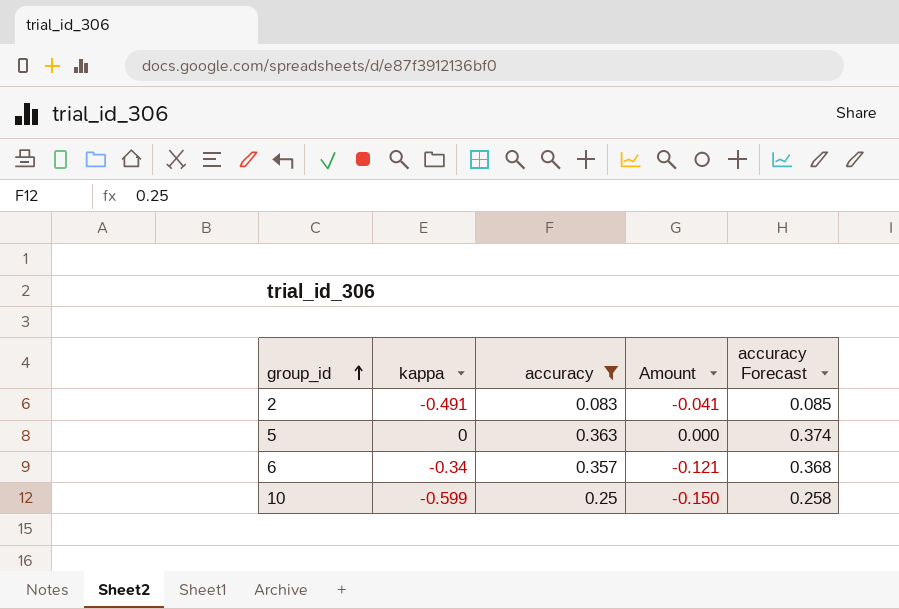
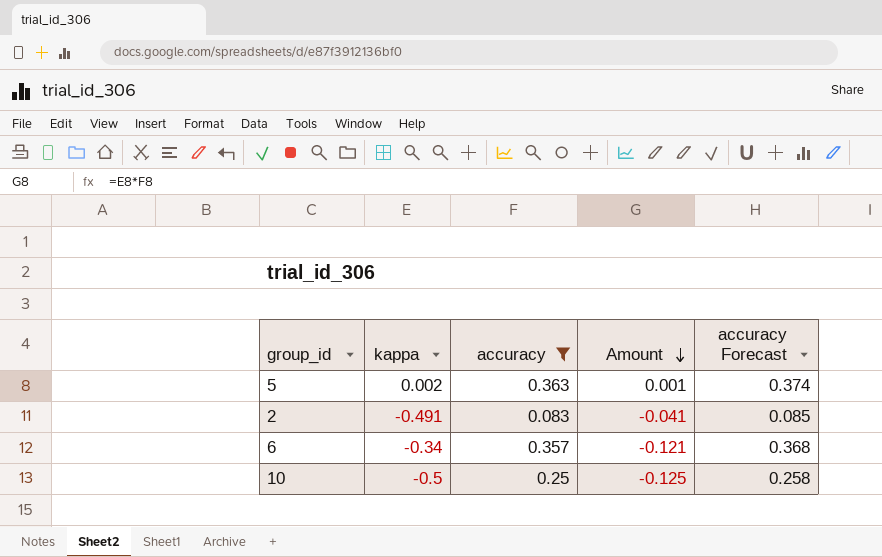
row order: group_id ascending -> Amount descending
5 | kappa: 0 -> 0.002
5 | Amount: 0.000 -> 0.001
10 | kappa: -0.599 -> -0.5
10 | Amount: -0.150 -> -0.125

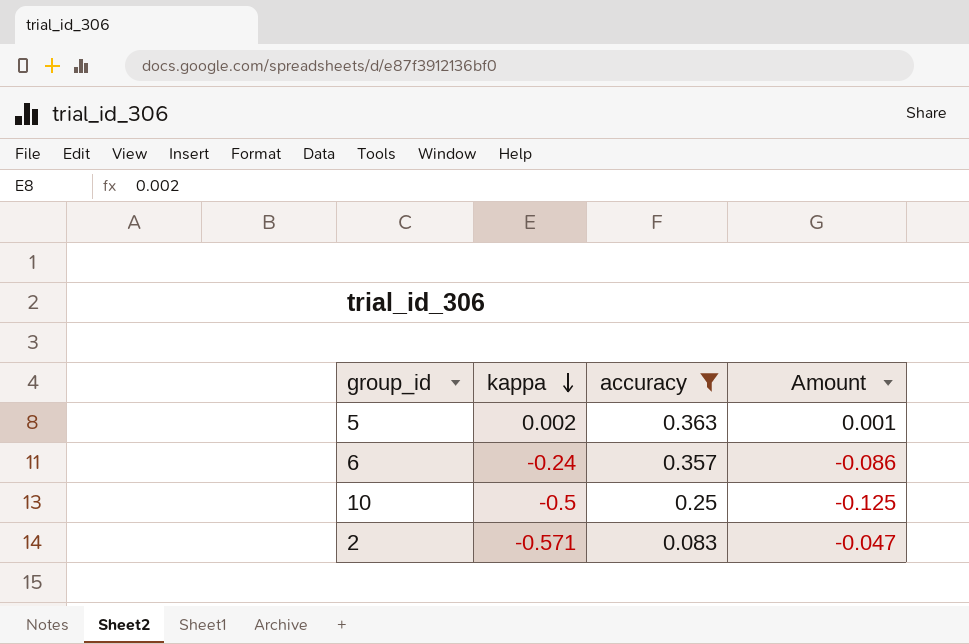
row order: Amount descending -> kappa descending
column accuracy Forecast | formula: [accuracy] * 1.03 -> none
6 | kappa: -0.34 -> -0.24
6 | Amount: -0.121 -> -0.086
2 | kappa: -0.491 -> -0.571
2 | Amount: -0.041 -> -0.047

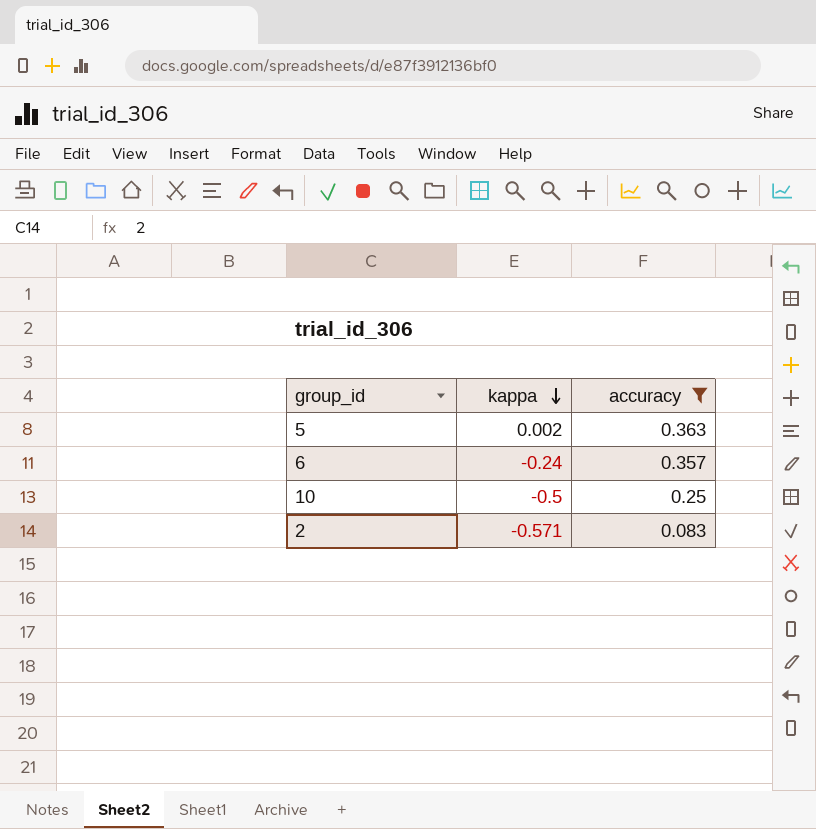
column Amount | formula: [kappa] * [accuracy] -> none

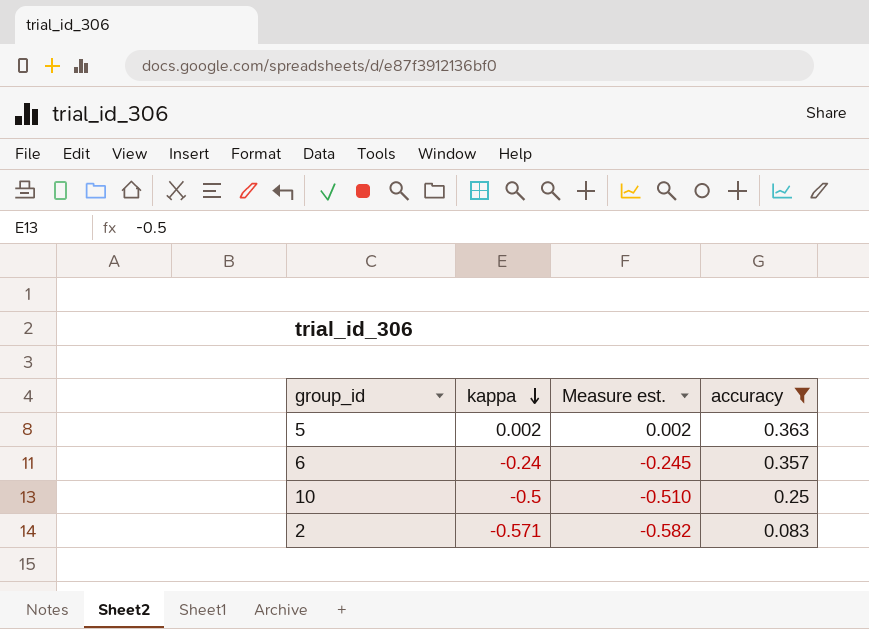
column Measure est. | formula: none -> [kappa] * 1.02

